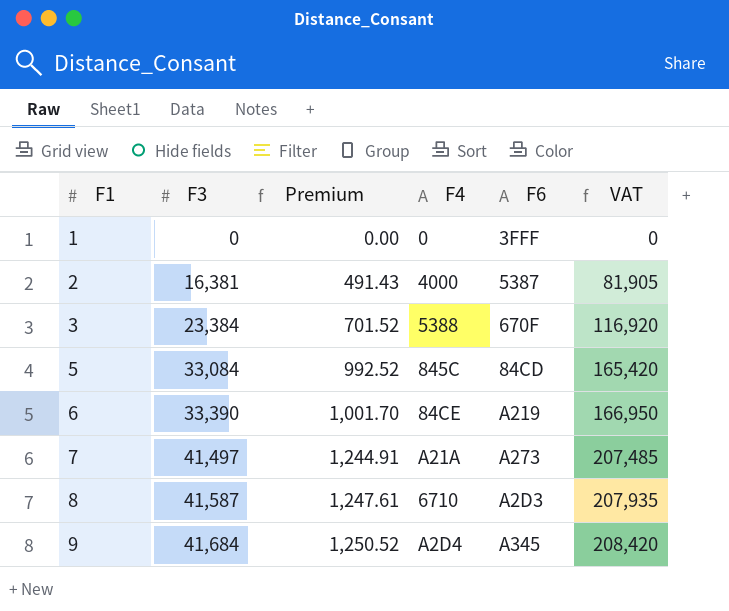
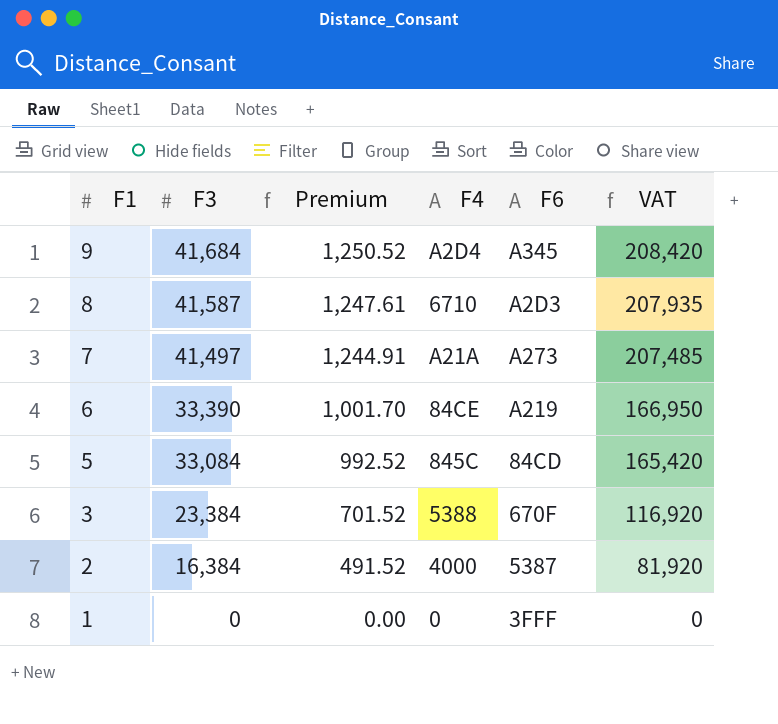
row order: F1 ascending -> F1 descending
2 | F3: 16,381 -> 16,384
2 | Premium: 491.43 -> 491.52
2 | VAT: 81,905 -> 81,920

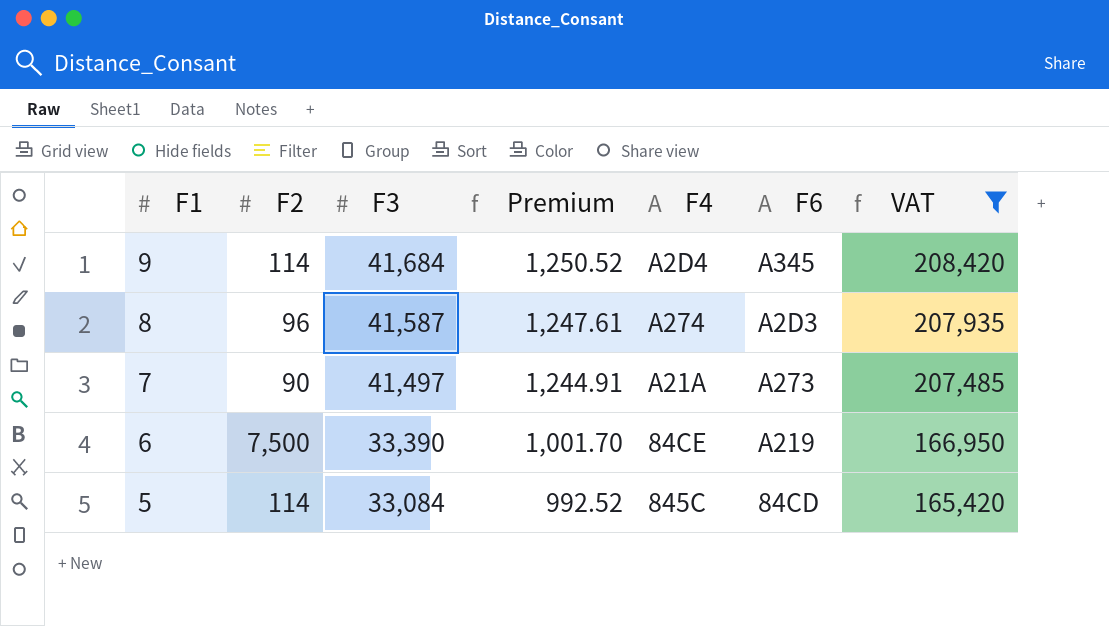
filter: none -> VAT >= 165,420
column F2 | position: none -> 2
8 | F4: 6710 -> A274

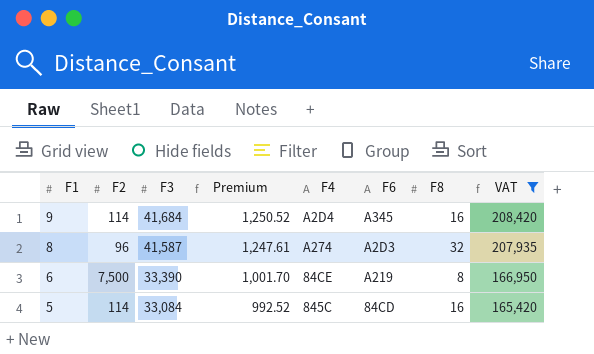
column F8 | position: none -> 7
row 7: 90 | 41,497 | 1,244.91 | A21A | A273 | 207,485 -> none

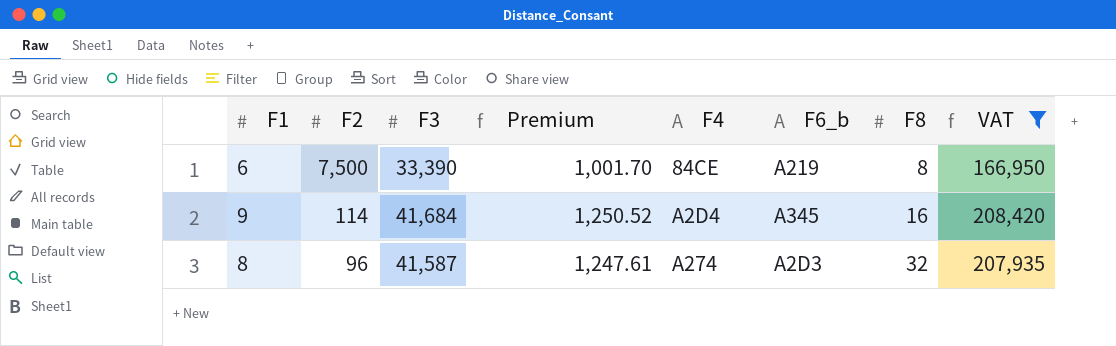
row order: F1 descending -> F2 descending
column name: F6 -> F6_b
row 5: 114 | 33,084 | 992.52 | 845C | 84CD | 16 | 165,420 -> none

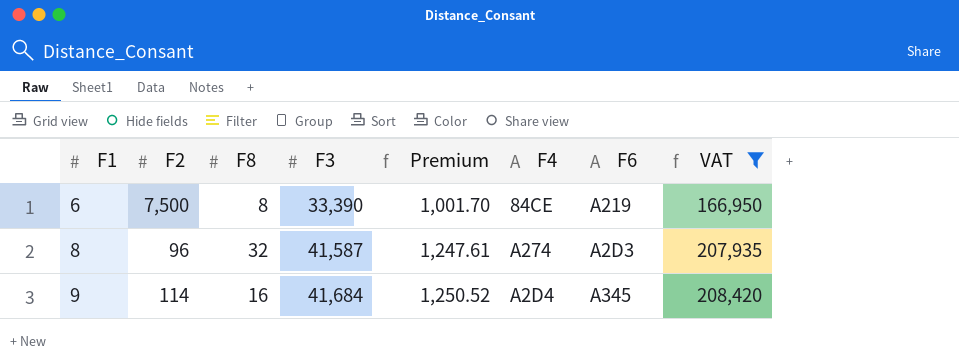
row order: F2 descending -> F1 ascending
column F8 | position: 7 -> 3
column name: F6_b -> F6

